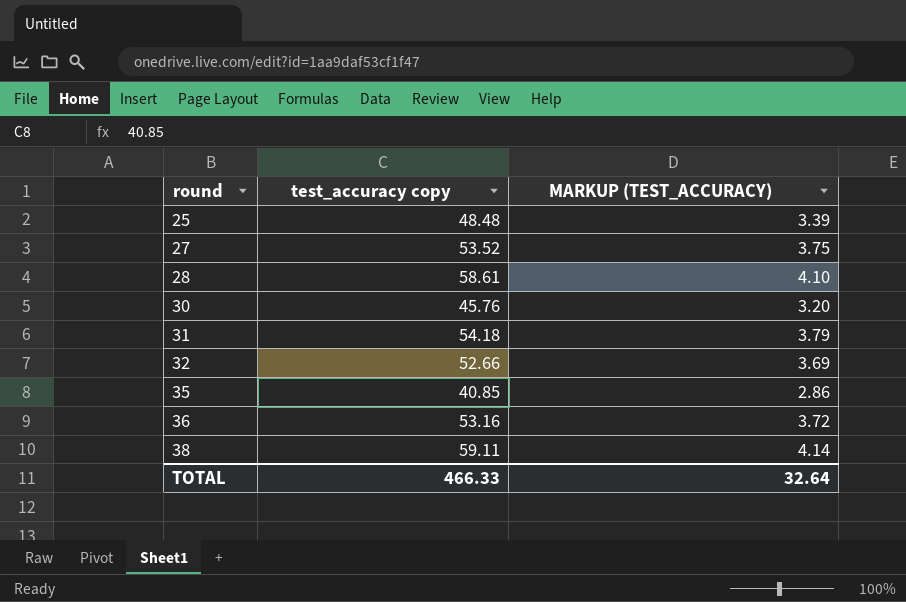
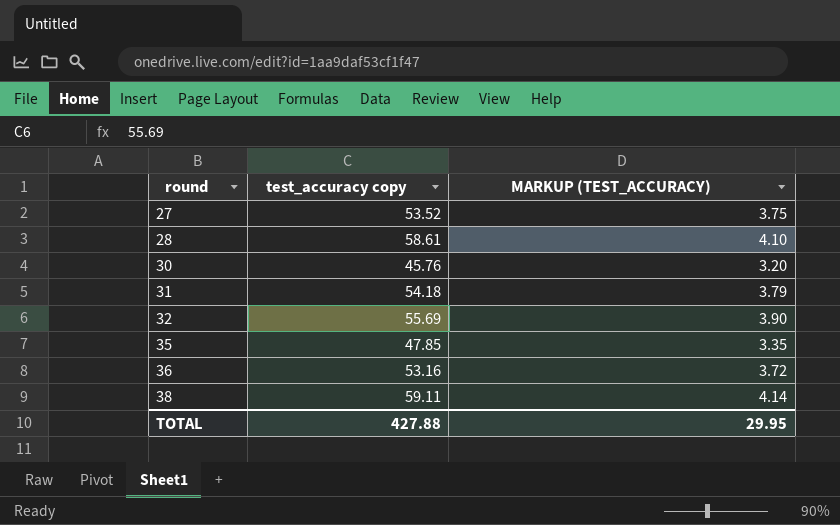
row 25: 48.48 | 3.39 -> none
32 | test_accuracy copy: 52.66 -> 55.69
32 | MARKUP (TEST_ACCURACY): 3.69 -> 3.90
35 | test_accuracy copy: 40.85 -> 47.85
35 | MARKUP (TEST_ACCURACY): 2.86 -> 3.35
TOTAL | test_accuracy copy: 466.33 -> 427.88
TOTAL | MARKUP (TEST_ACCURACY): 32.64 -> 29.95

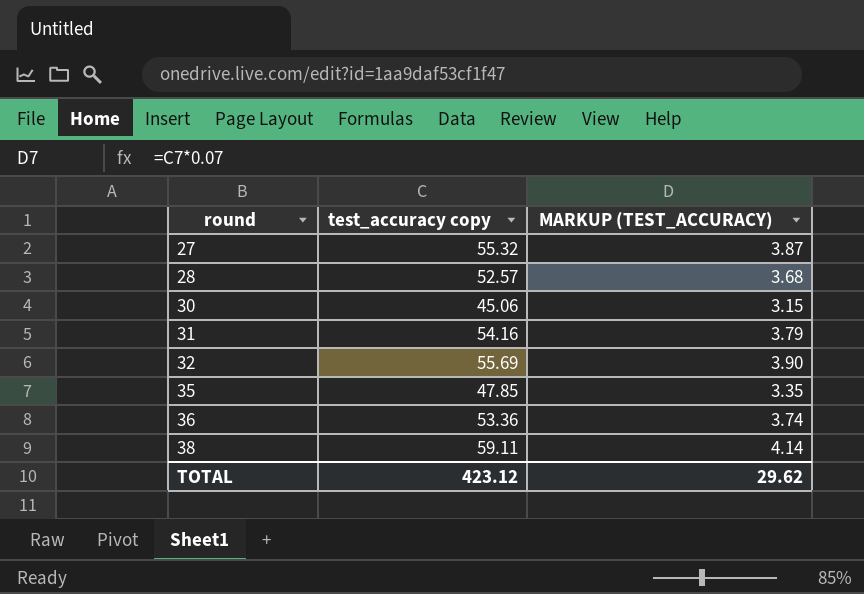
27 | test_accuracy copy: 53.52 -> 55.32
27 | MARKUP (TEST_ACCURACY): 3.75 -> 3.87
28 | test_accuracy copy: 58.61 -> 52.57
28 | MARKUP (TEST_ACCURACY): 4.10 -> 3.68
30 | test_accuracy copy: 45.76 -> 45.06
30 | MARKUP (TEST_ACCURACY): 3.20 -> 3.15
31 | test_accuracy copy: 54.18 -> 54.16
36 | test_accuracy copy: 53.16 -> 53.36
36 | MARKUP (TEST_ACCURACY): 3.72 -> 3.74
TOTAL | test_accuracy copy: 427.88 -> 423.12
TOTAL | MARKUP (TEST_ACCURACY): 29.95 -> 29.62

